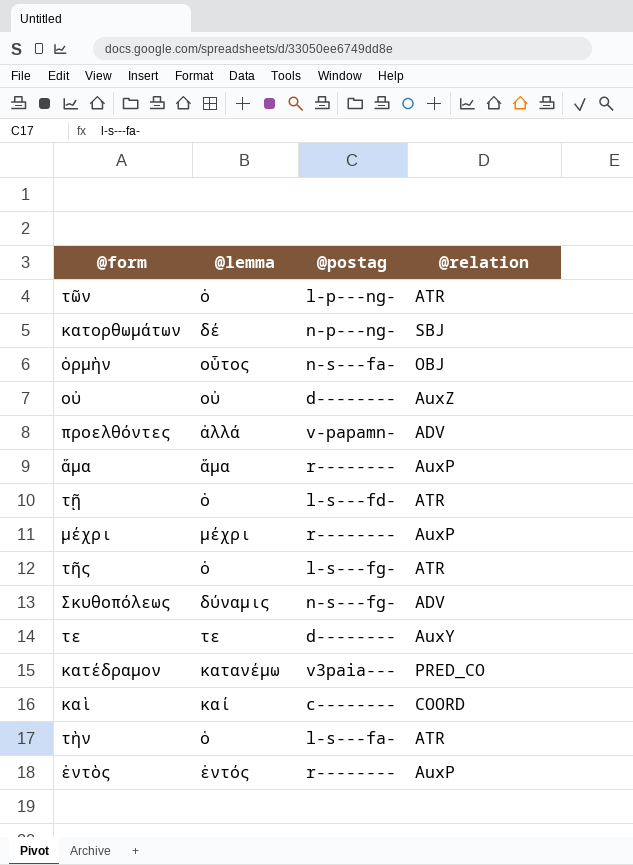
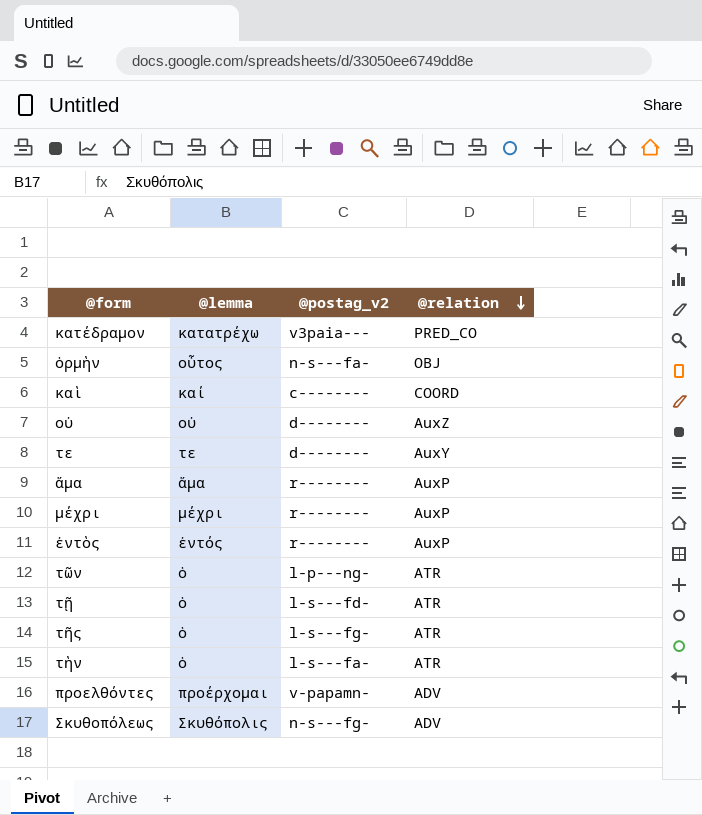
row order: none -> @relation descending
column name: @postag -> @postag_v2
row κατορθωμάτων: δέ | n-p---ng- | SBJ -> none
κατέδραμον | @lemma: κατανέμω -> κατατρέχω
προελθόντες | @lemma: ἀλλά -> προέρχομαι
Σκυθοπόλεως | @lemma: δύναμις -> Σκυθόπολις

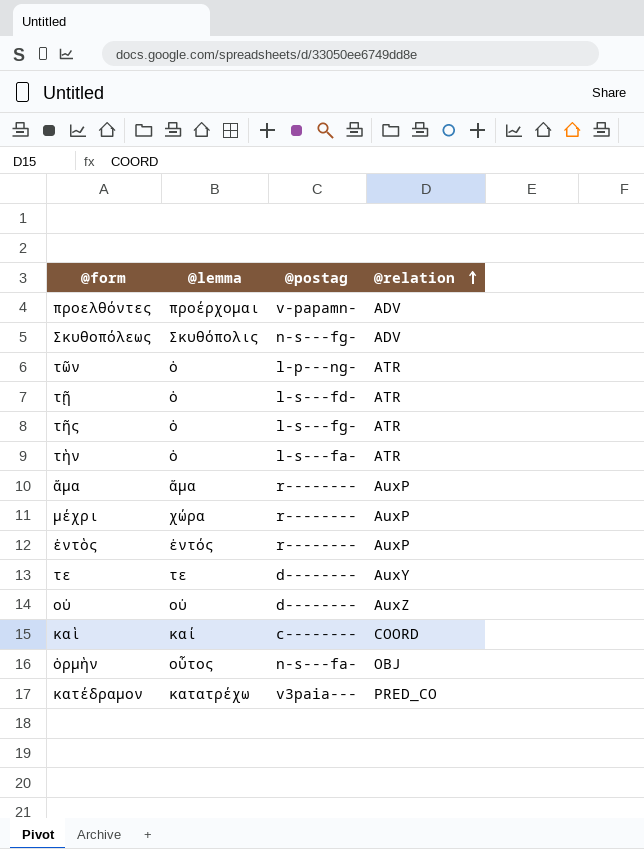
row order: @relation descending -> @relation ascending
column name: @postag_v2 -> @postag
μέχρι | @lemma: μέχρι -> χώρα

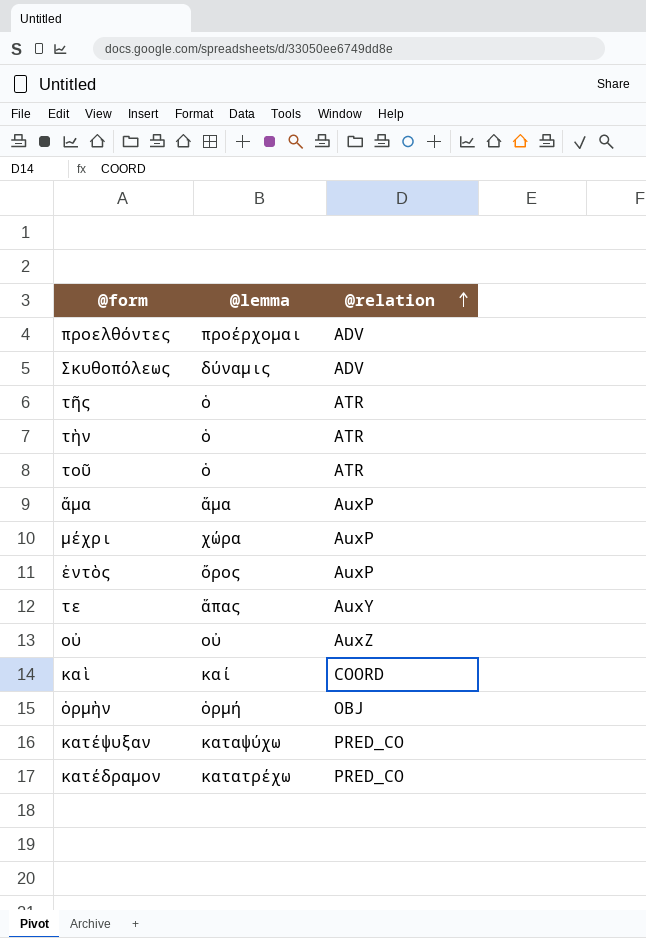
column @postag | position: 3 -> none
row τῶν: ὁ | l-p---ng- | ATR -> none
row τῇ: ὁ | l-s---fd- | ATR -> none
Σκυθοπόλεως | @lemma: Σκυθόπολις -> δύναμις
row τοῦ: none -> ὁ | ATR
ἐντὸς | @lemma: ἐντός -> ὄρος
τε | @lemma: τε -> ἅπας
ὁρμὴν | @lemma: οὗτος -> ὁρμή
row κατέψυξαν: none -> καταψύχω | PRED_CO

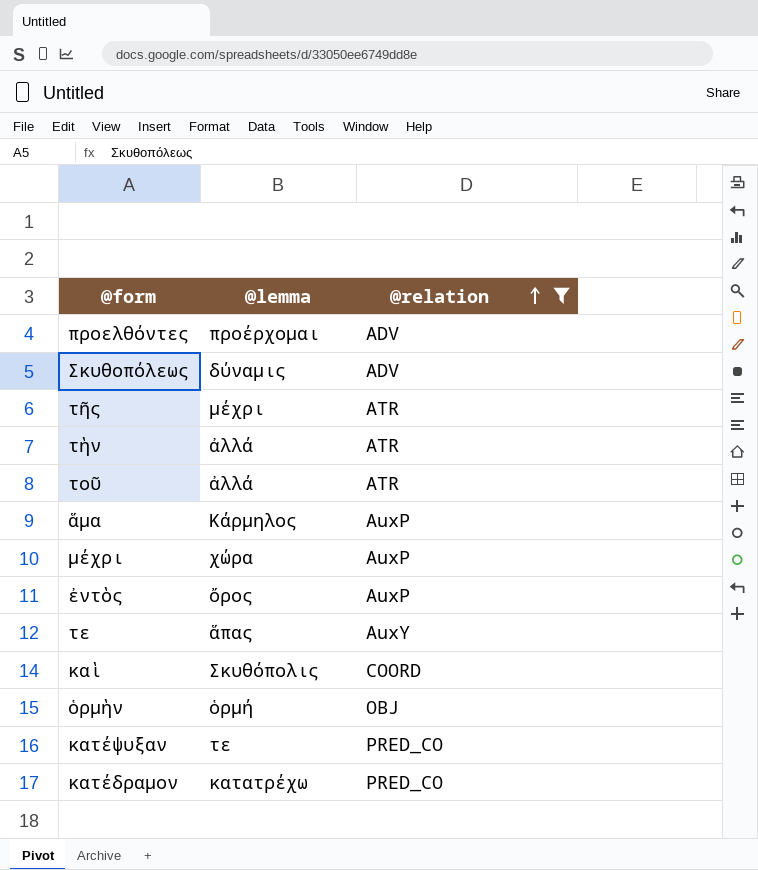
filter: none -> @relation != AuxZ
τῆς | @lemma: ὁ -> μέχρι
τὴν | @lemma: ὁ -> ἀλλά
τοῦ | @lemma: ὁ -> ἀλλά
ἅμα | @lemma: ἅμα -> Κάρμηλος
καὶ | @lemma: καί -> Σκυθόπολις
κατέψυξαν | @lemma: καταψύχω -> τε

